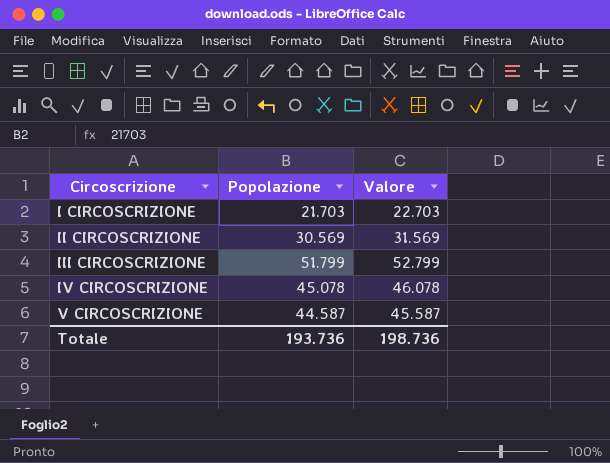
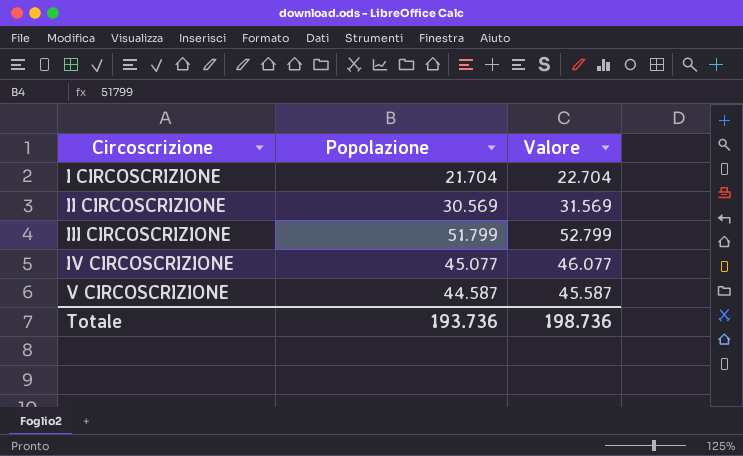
I CIRCOSCRIZIONE | Popolazione: 21.703 -> 21.704
I CIRCOSCRIZIONE | Valore: 22.703 -> 22.704
IV CIRCOSCRIZIONE | Popolazione: 45.078 -> 45.077
IV CIRCOSCRIZIONE | Valore: 46.078 -> 46.077

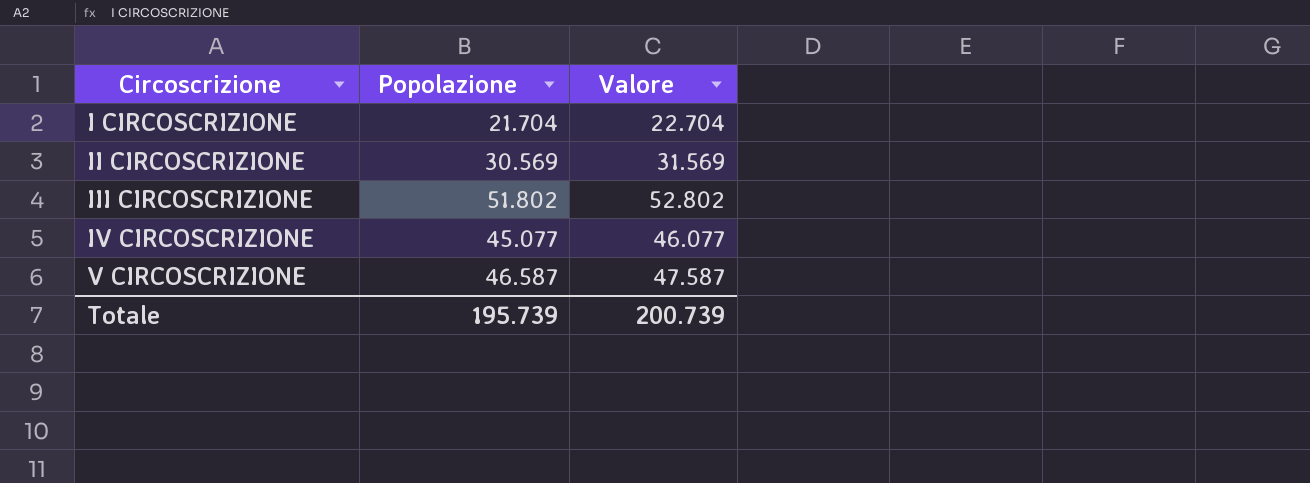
III CIRCOSCRIZIONE | Popolazione: 51.799 -> 51.802
III CIRCOSCRIZIONE | Valore: 52.799 -> 52.802
V CIRCOSCRIZIONE | Popolazione: 44.587 -> 46.587
V CIRCOSCRIZIONE | Valore: 45.587 -> 47.587
Totale | Popolazione: 193.736 -> 195.739
Totale | Valore: 198.736 -> 200.739

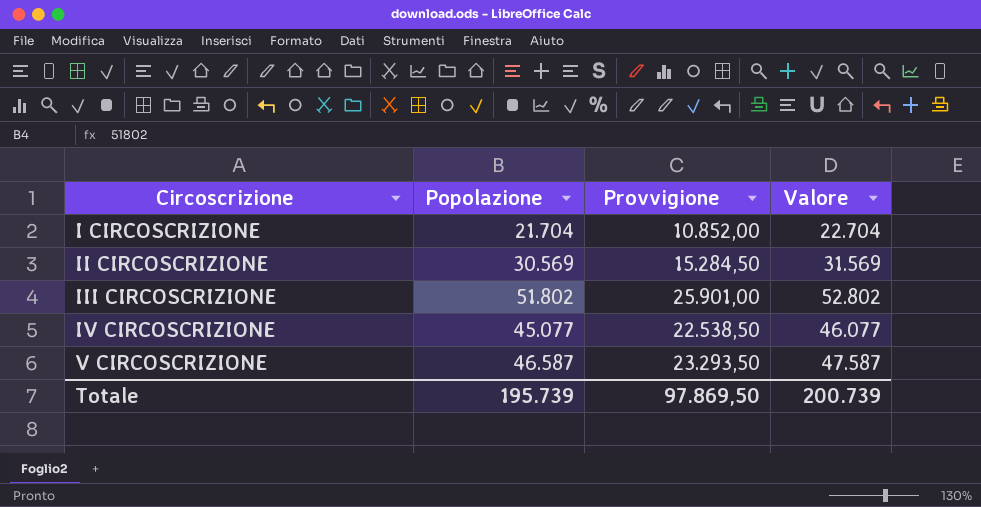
column Provvigione | formula: none -> [Popolazione] * 0,5

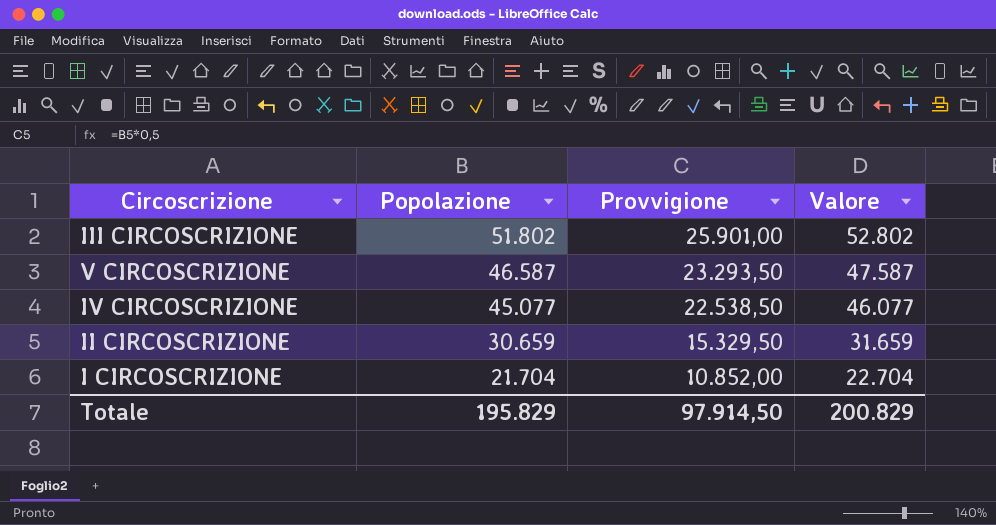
row order: Circoscrizione ascending -> Popolazione descending
II CIRCOSCRIZIONE | Popolazione: 30.569 -> 30.659
II CIRCOSCRIZIONE | Provvigione: 15.284,50 -> 15.329,50
II CIRCOSCRIZIONE | Valore: 31.569 -> 31.659
Totale | Popolazione: 195.739 -> 195.829
Totale | Provvigione: 97.869,50 -> 97.914,50
Totale | Valore: 200.739 -> 200.829

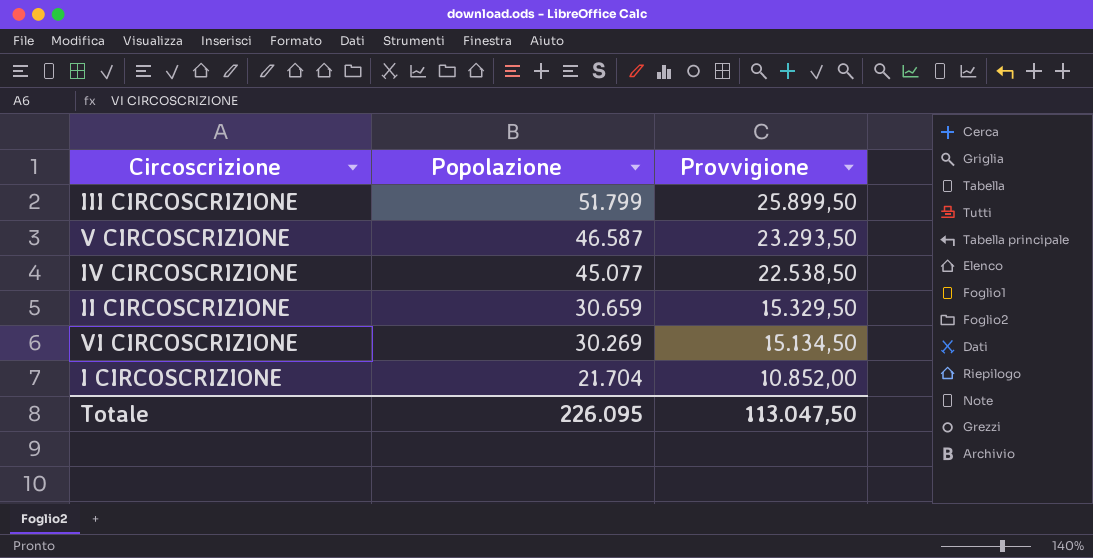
column Valore | formula: [Popolazione] + 1000 -> none
III CIRCOSCRIZIONE | Popolazione: 51.802 -> 51.799
III CIRCOSCRIZIONE | Provvigione: 25.901,00 -> 25.899,50
row VI CIRCOSCRIZIONE: none -> 30.269 | 15.134,50
Totale | Popolazione: 195.829 -> 226.095
Totale | Provvigione: 97.914,50 -> 113.047,50

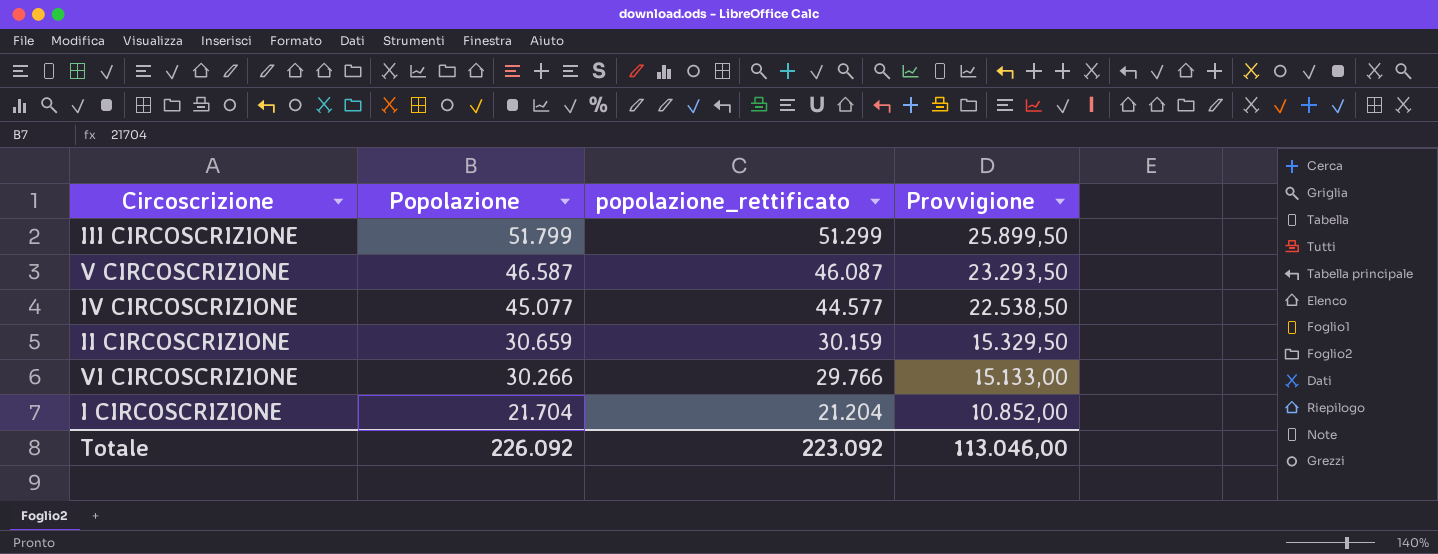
column popolazione_rettificato | formula: none -> [Popolazione] - 500
VI CIRCOSCRIZIONE | Popolazione: 30.269 -> 30.266
VI CIRCOSCRIZIONE | Provvigione: 15.134,50 -> 15.133,00
Totale | Popolazione: 226.095 -> 226.092
Totale | Provvigione: 113.047,50 -> 113.046,00

